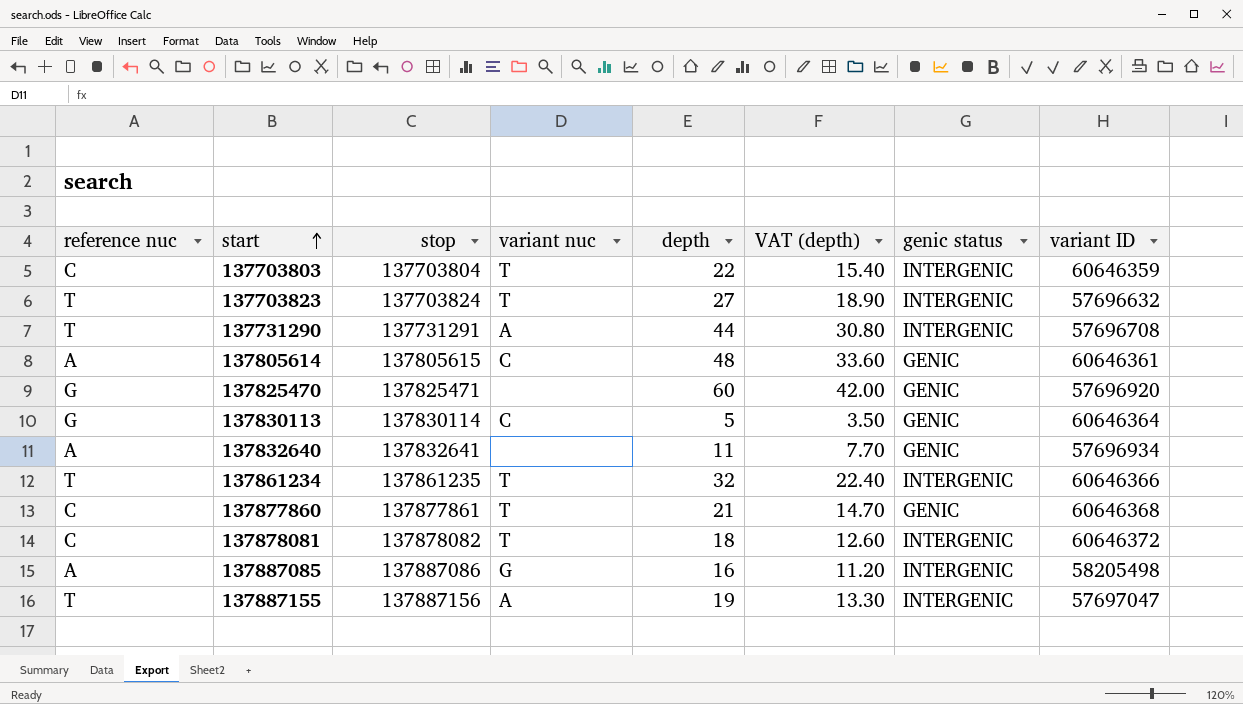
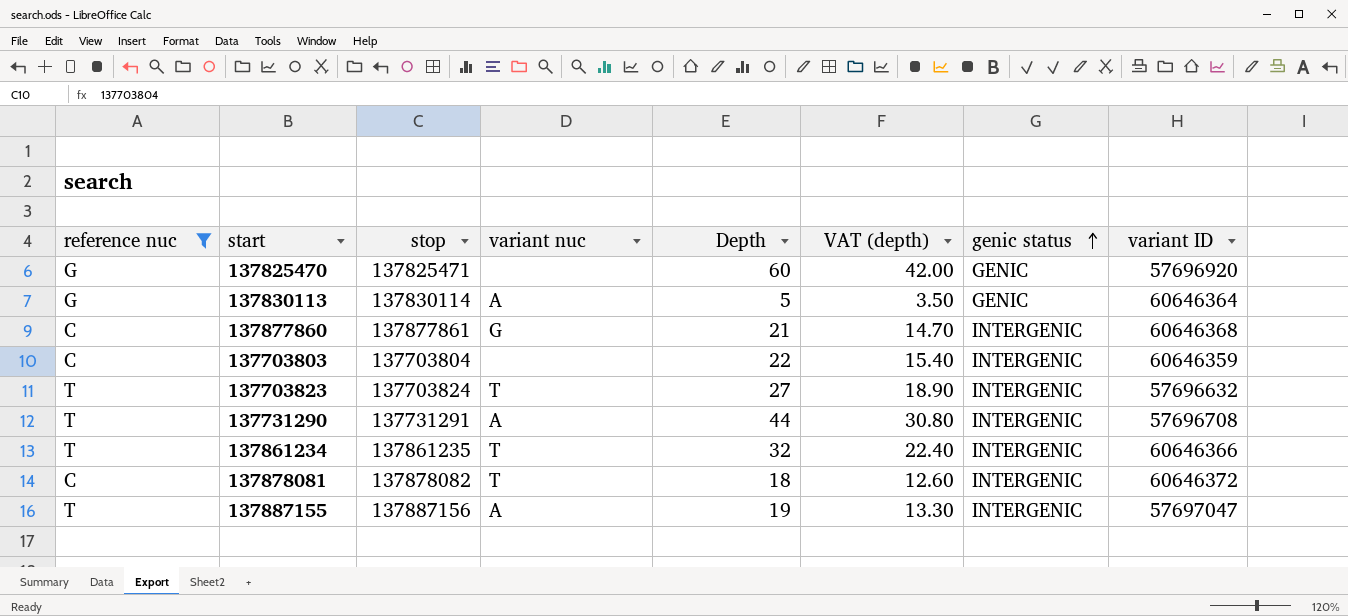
filter: none -> reference nuc != A
row order: start ascending -> genic status ascending
column name: depth -> Depth
137830113 | variant nuc: C -> A
137877860 | variant nuc: T -> G
137877860 | genic status: GENIC -> INTERGENIC
137703803 | variant nuc: T -> none

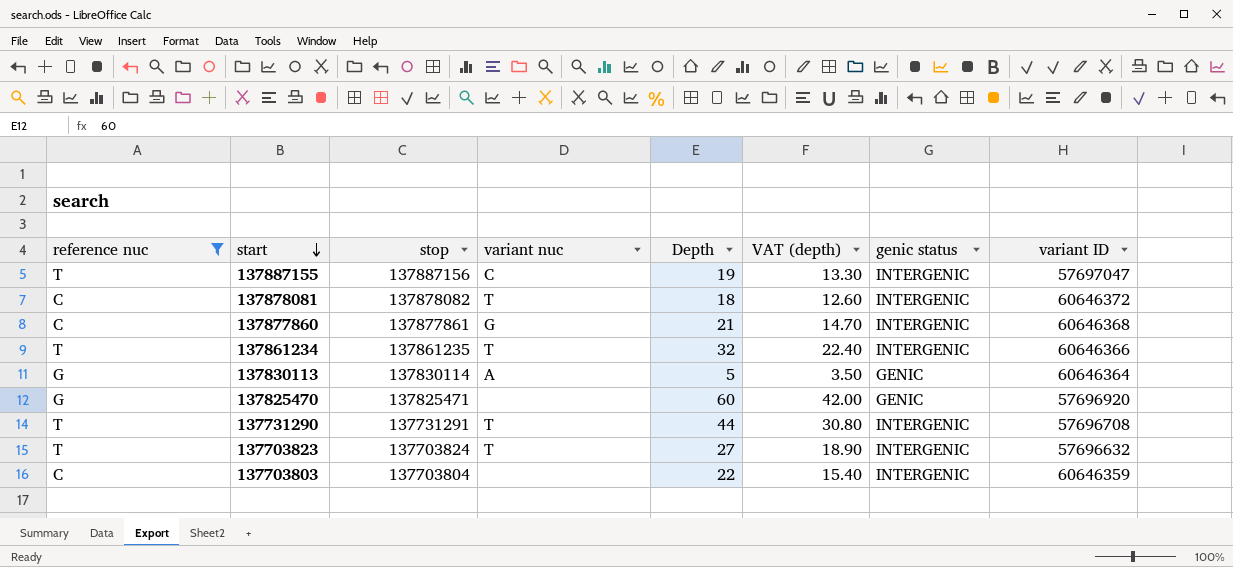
row order: genic status ascending -> start descending
137887155 | variant nuc: A -> C
137731290 | variant nuc: A -> T

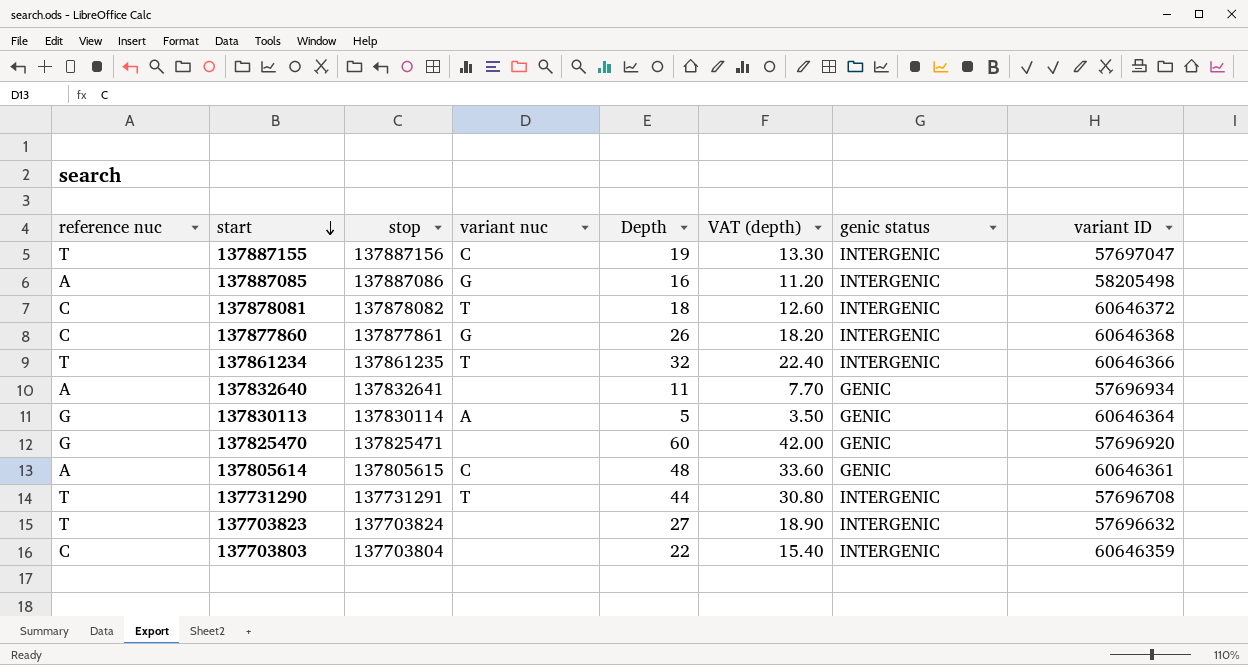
filter: reference nuc != A -> none
137877860 | Depth: 21 -> 26
137877860 | VAT (depth): 14.70 -> 18.20
137703823 | variant nuc: T -> none

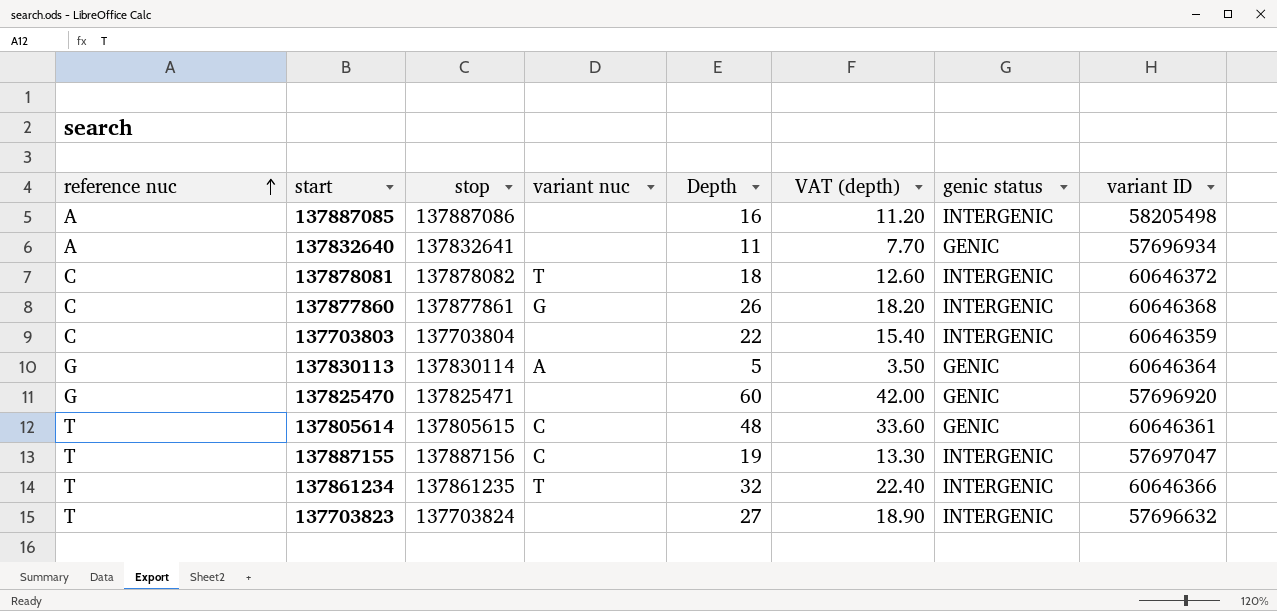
row order: start descending -> reference nuc ascending
row 137731290: T | 137731291 | T | 44 | 30.80 | INTERGENIC | 57696708 -> none
137887085 | variant nuc: G -> none
137805614 | reference nuc: A -> T

